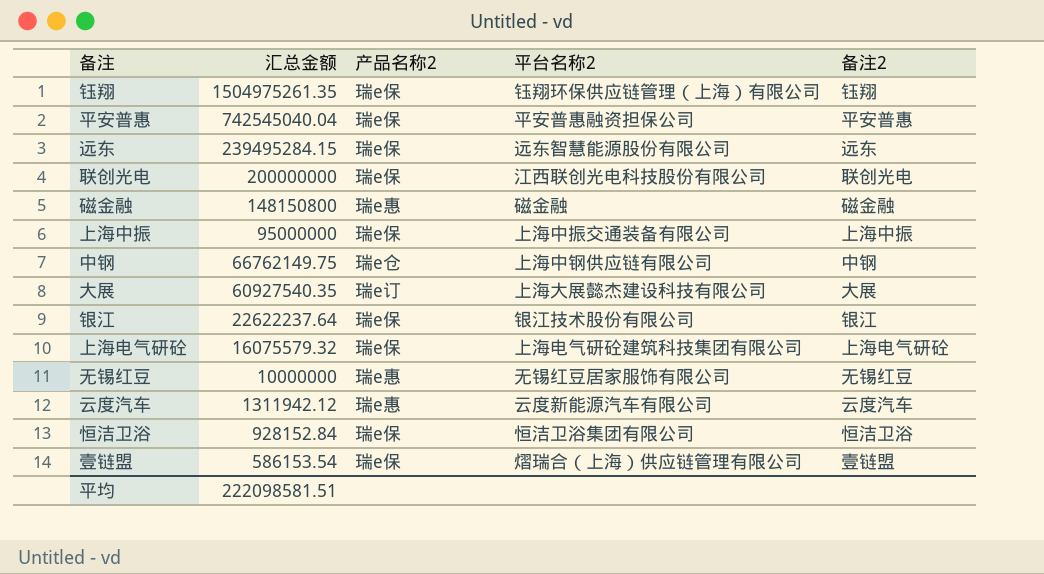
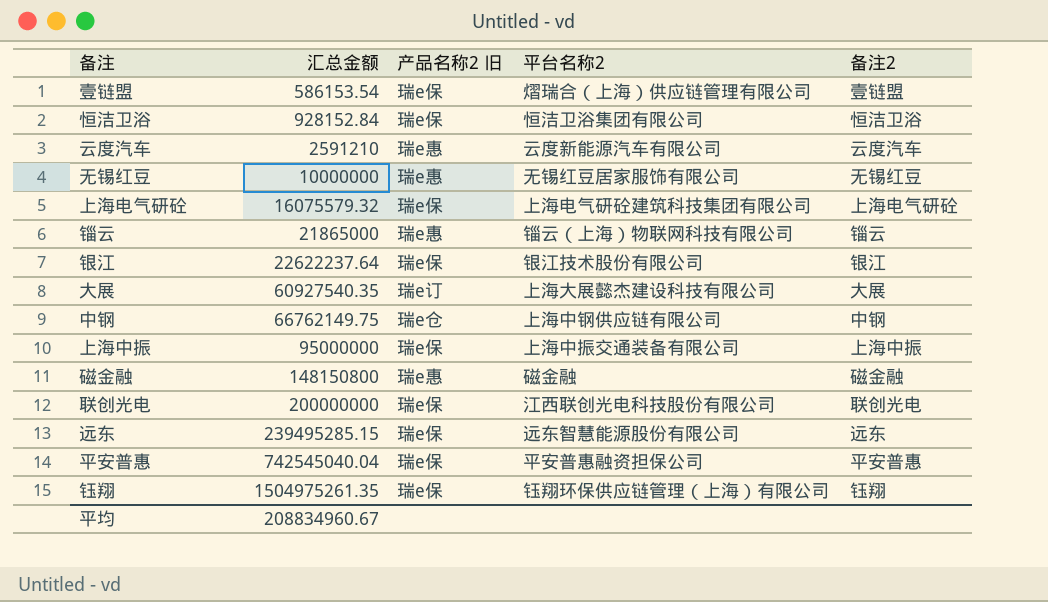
row order: 汇总金额 descending -> 汇总金额 ascending
column name: 产品名称2 -> 产品名称2 旧
云度汽车 | 汇总金额: 1311942.12 -> 2591210
row 锱云: none -> 21865000 | 瑞e惠 | 锱云（上海）物联网科技有限公司 | 锱云
远东 | 汇总金额: 239495284.15 -> 239495285.15
平均 | 汇总金额: 222098581.51 -> 208834960.67

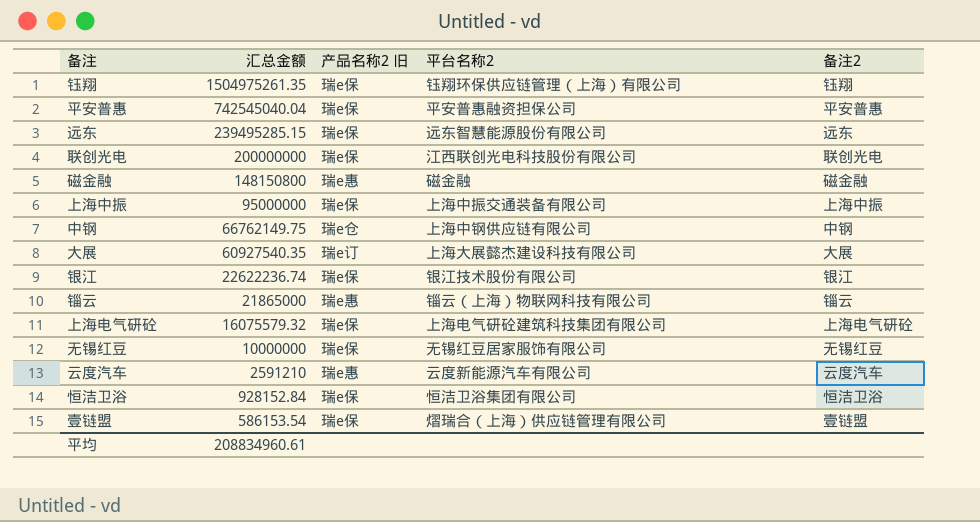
row order: 汇总金额 ascending -> 汇总金额 descending
银江 | 汇总金额: 22622237.64 -> 22622236.74
无锡红豆 | 产品名称2 旧: 瑞e惠 -> 瑞e保
平均 | 汇总金额: 208834960.67 -> 208834960.61

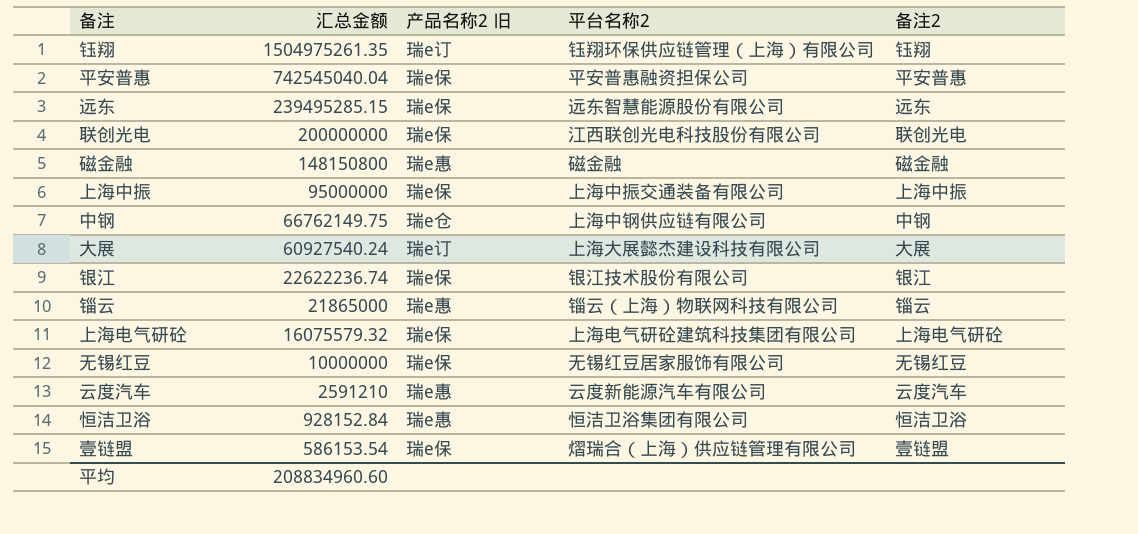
钰翔 | 产品名称2 旧: 瑞e保 -> 瑞e订
大展 | 汇总金额: 60927540.35 -> 60927540.24
恒洁卫浴 | 产品名称2 旧: 瑞e保 -> 瑞e惠
平均 | 汇总金额: 208834960.61 -> 208834960.60

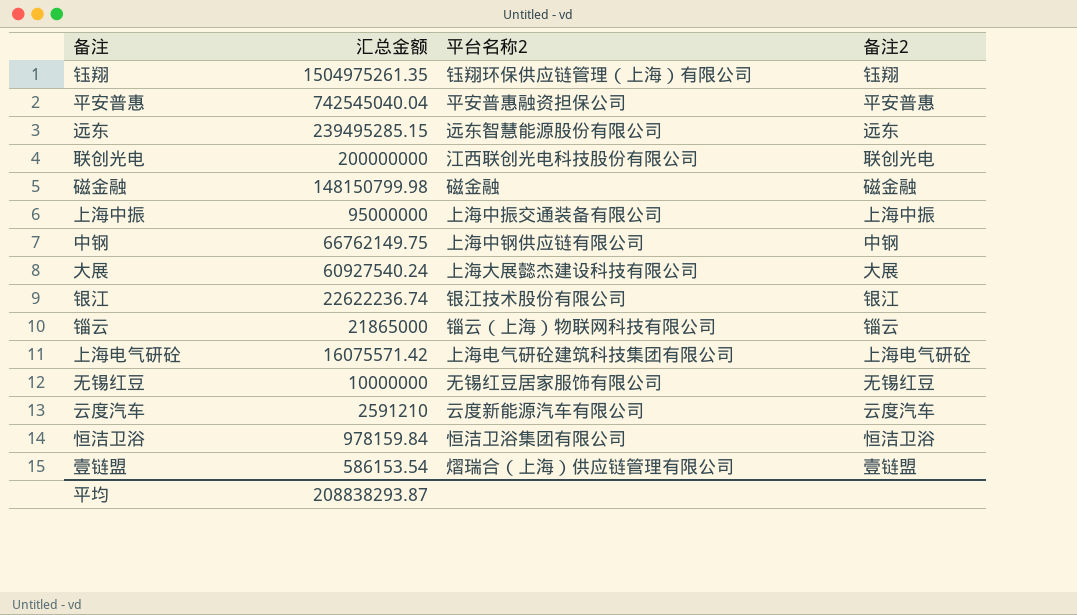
column 产品名称2 旧 | position: 3 -> none
磁金融 | 汇总金额: 148150800 -> 148150799.98
上海电气研砼 | 汇总金额: 16075579.32 -> 16075571.42
恒洁卫浴 | 汇总金额: 928152.84 -> 978159.84
平均 | 汇总金额: 208834960.60 -> 208838293.87

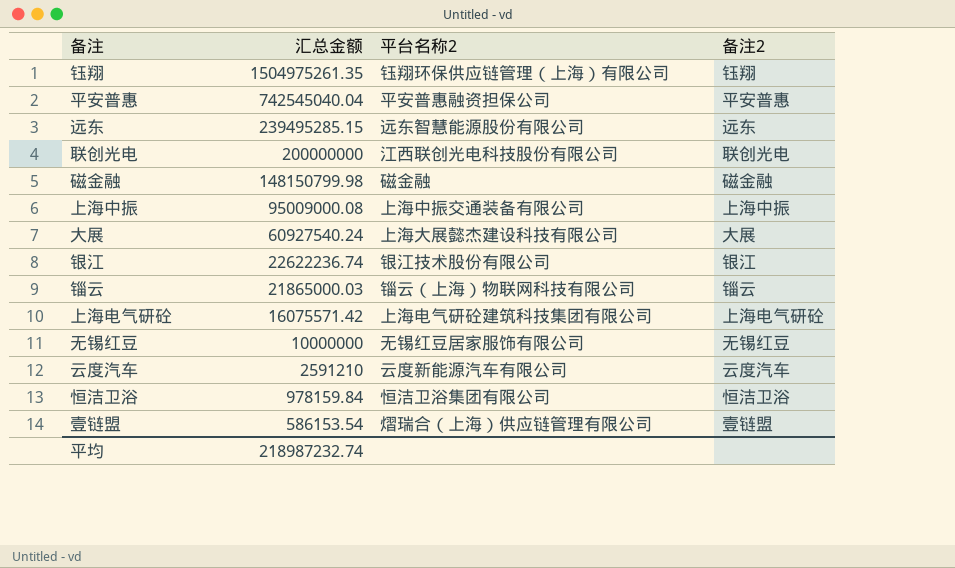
row 中钢: 66762149.75 | 上海中钢供应链有限公司 | 中钢 -> none
上海中振 | 汇总金额: 95000000 -> 95009000.08
锱云 | 汇总金额: 21865000 -> 21865000.03
平均 | 汇总金额: 208838293.87 -> 218987232.74

